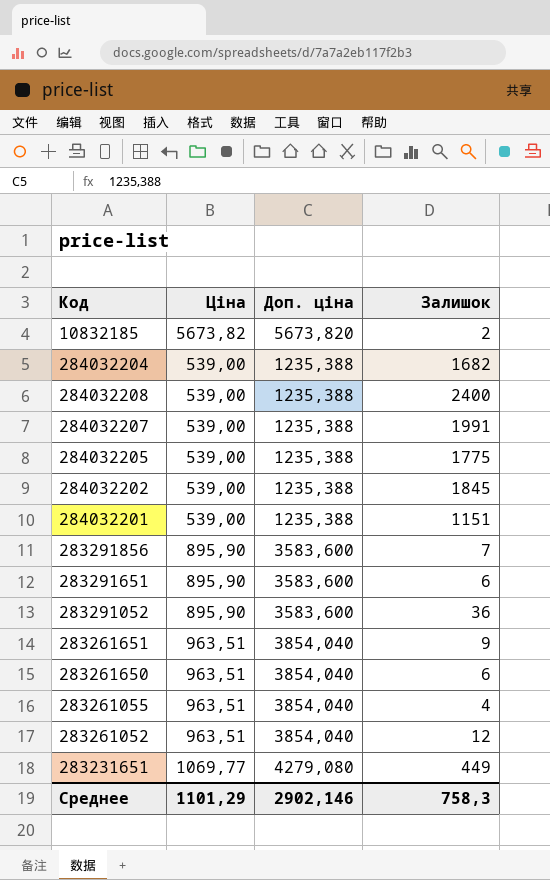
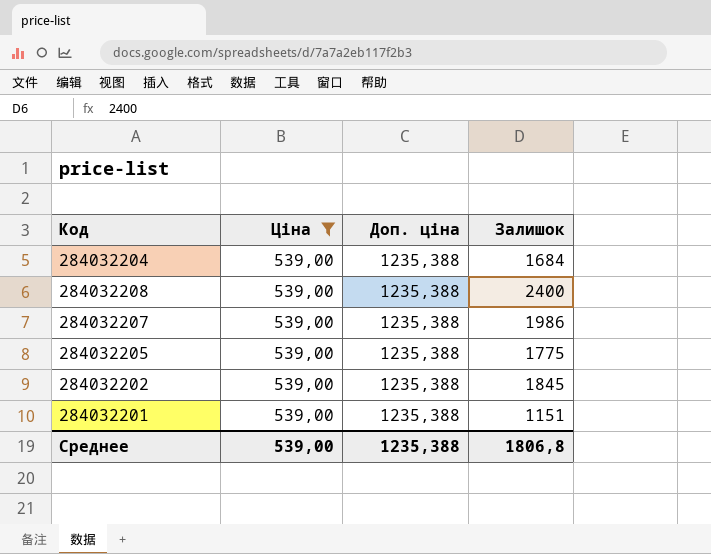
filter: none -> Ціна = 539,00
284032204 | Залишок: 1682 -> 1684
284032207 | Залишок: 1991 -> 1986
Среднее | Ціна: 1101,29 -> 539,00
Среднее | Доп. ціна: 2902,146 -> 1235,388
Среднее | Залишок: 758,3 -> 1806,8

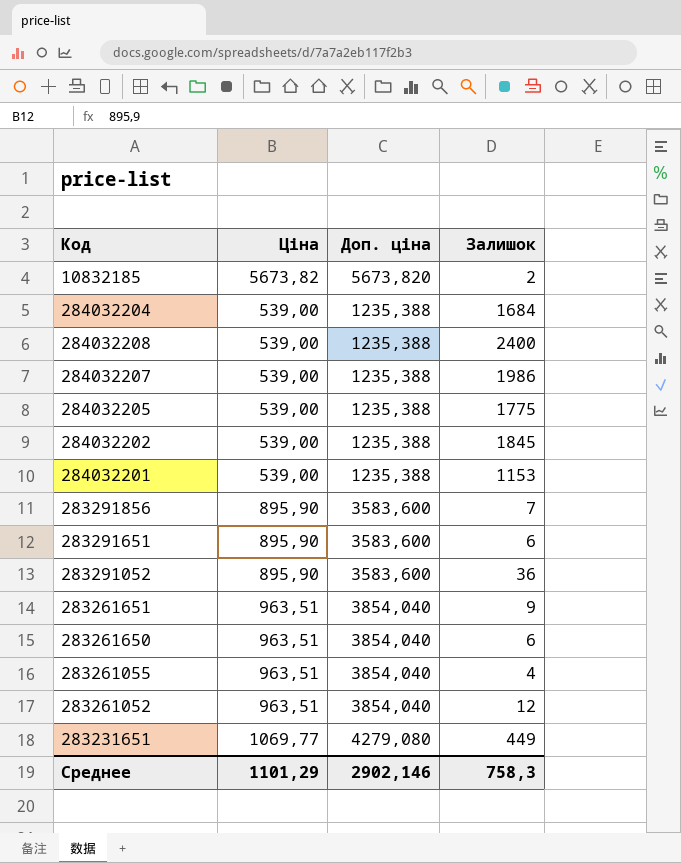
filter: Ціна = 539,00 -> none
284032201 | Залишок: 1151 -> 1153
Среднее | Ціна: 539,00 -> 1101,29
Среднее | Доп. ціна: 1235,388 -> 2902,146
Среднее | Залишок: 1806,8 -> 758,3

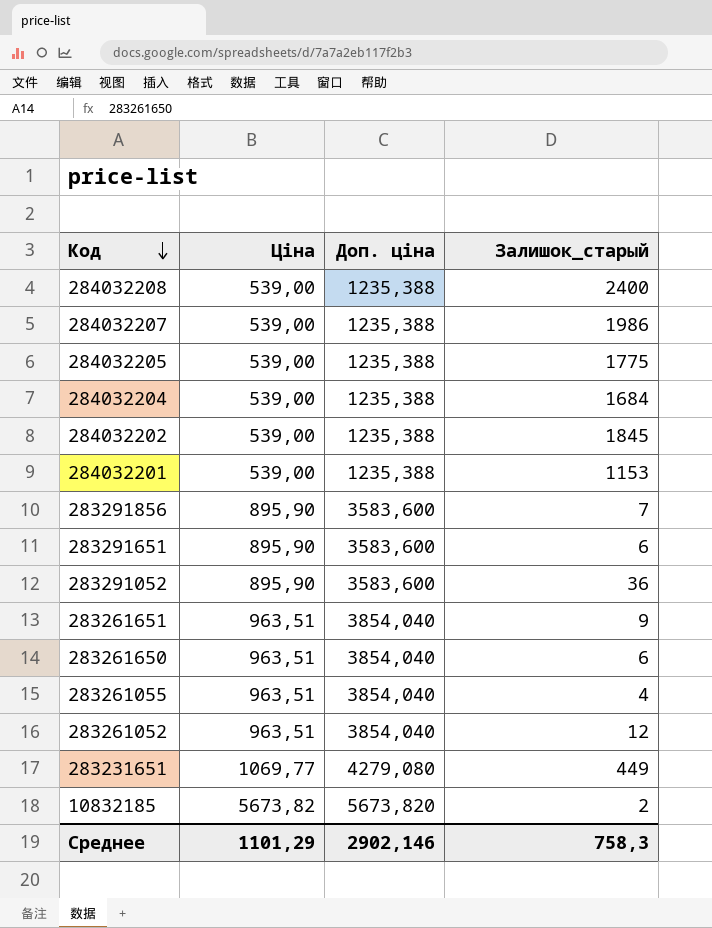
row order: none -> Код descending
column name: Залишок -> Залишок_старый

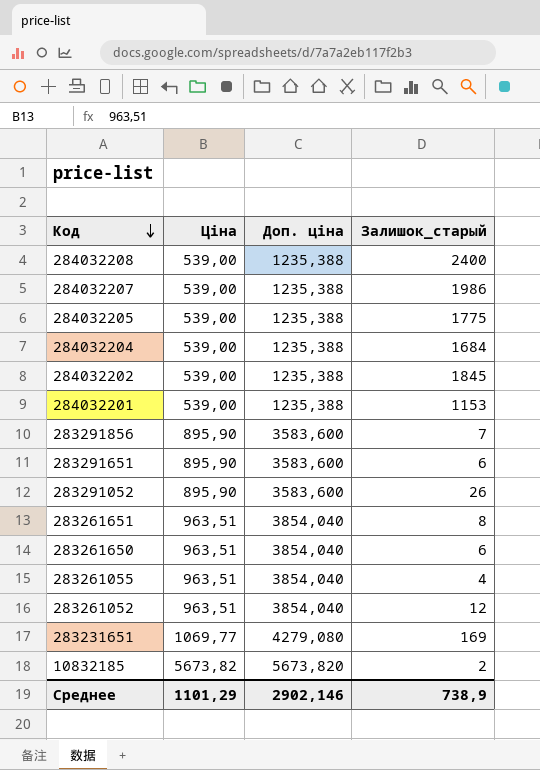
283291052 | Залишок_старый: 36 -> 26
283261651 | Залишок_старый: 9 -> 8
283231651 | Залишок_старый: 449 -> 169
Среднее | Залишок_старый: 758,3 -> 738,9

